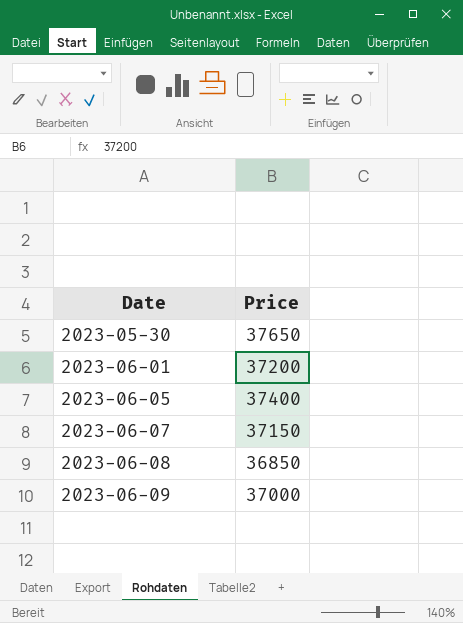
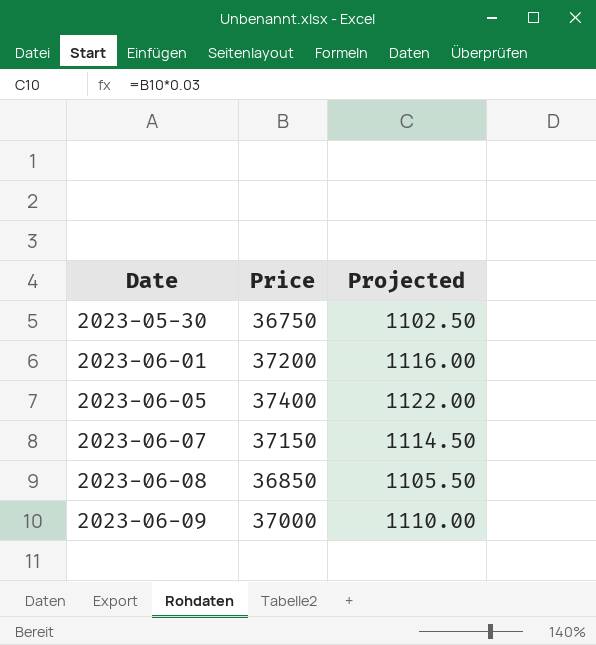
column Projected | formula: none -> [Price] * 0.03
2023-05-30 | Price: 37650 -> 36750

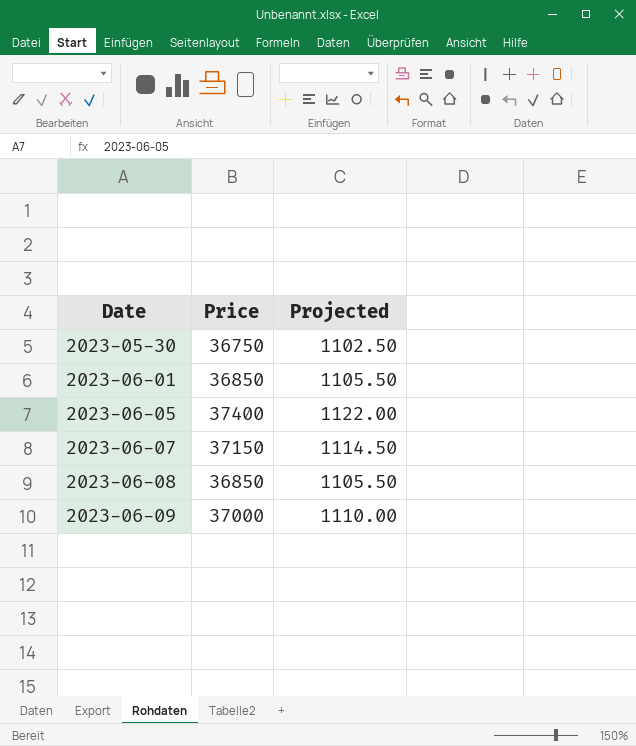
2023-06-01 | Price: 37200 -> 36850
2023-06-01 | Projected: 1116.00 -> 1105.50

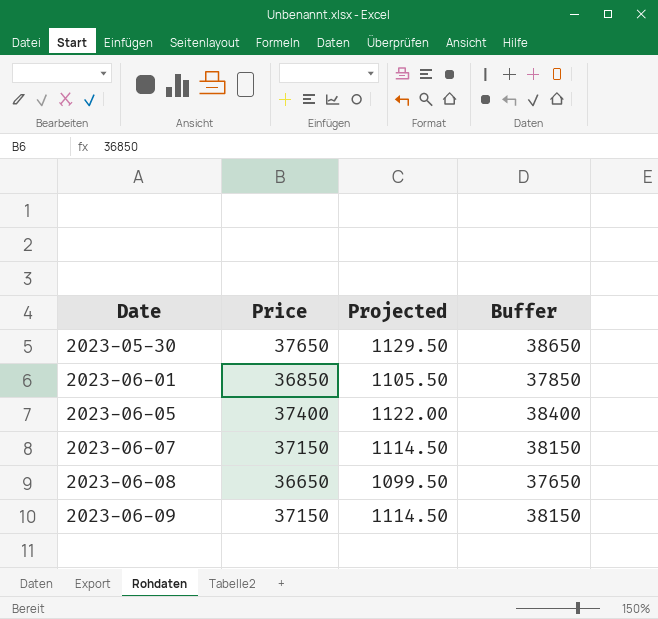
column Buffer | formula: none -> [Price] + 1000
2023-05-30 | Price: 36750 -> 37650
2023-05-30 | Projected: 1102.50 -> 1129.50
2023-06-08 | Price: 36850 -> 36650
2023-06-08 | Projected: 1105.50 -> 1099.50
2023-06-09 | Price: 37000 -> 37150
2023-06-09 | Projected: 1110.00 -> 1114.50

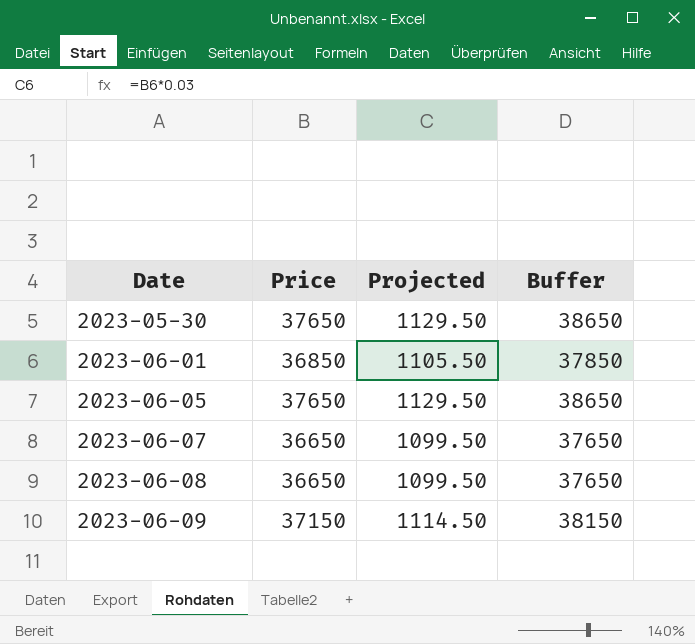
2023-06-05 | Price: 37400 -> 37650
2023-06-05 | Projected: 1122.00 -> 1129.50
2023-06-05 | Buffer: 38400 -> 38650
2023-06-07 | Price: 37150 -> 36650
2023-06-07 | Projected: 1114.50 -> 1099.50
2023-06-07 | Buffer: 38150 -> 37650

